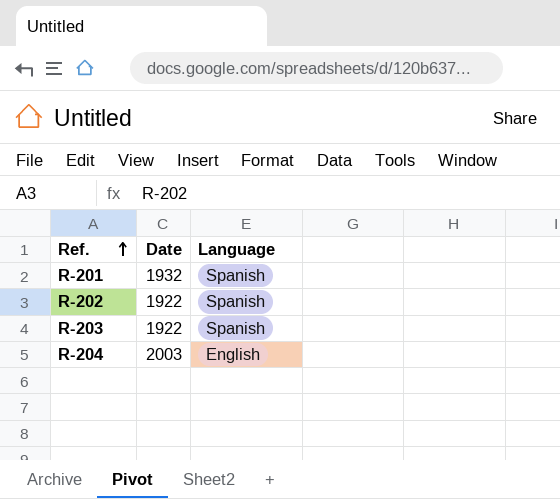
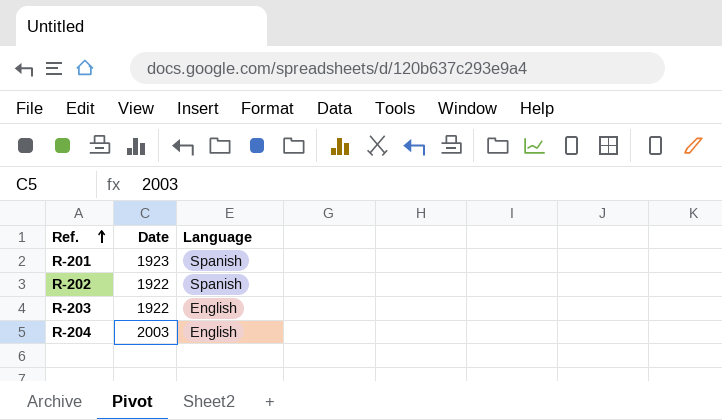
R-201 | Date: 1932 -> 1923
R-203 | Language: Spanish -> English

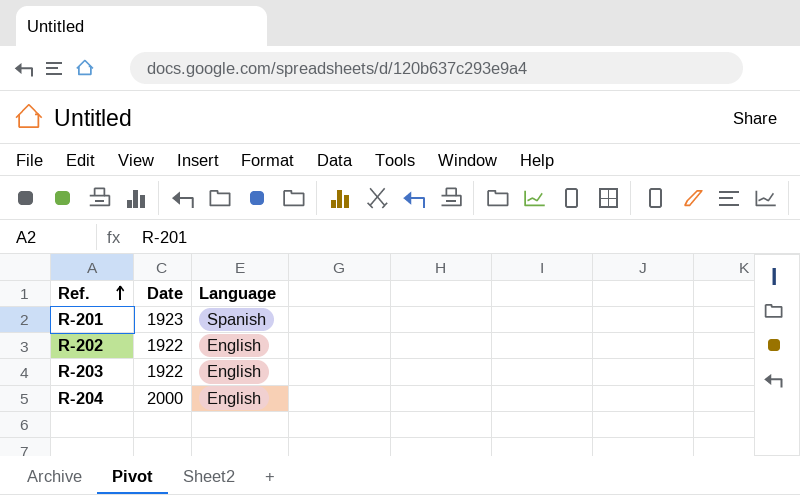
R-202 | Language: Spanish -> English
R-204 | Date: 2003 -> 2000

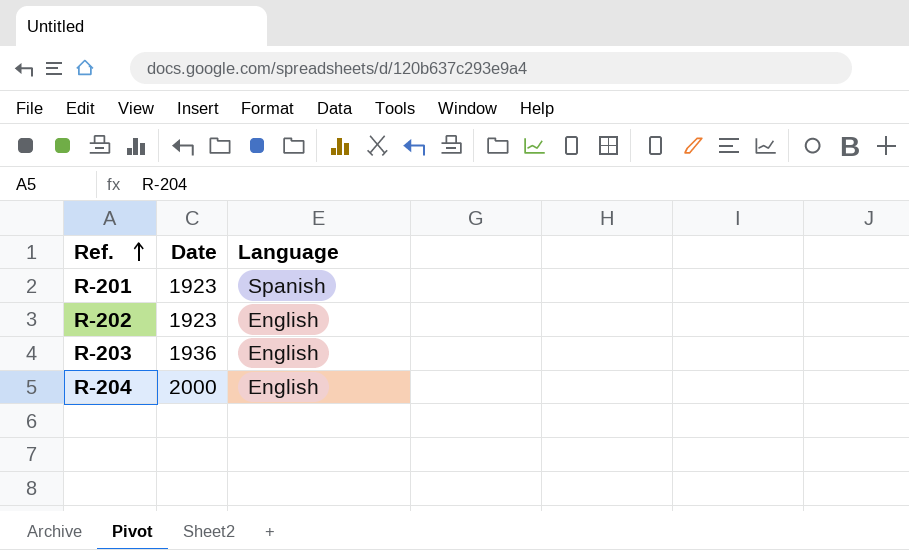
R-202 | Date: 1922 -> 1923
R-203 | Date: 1922 -> 1936

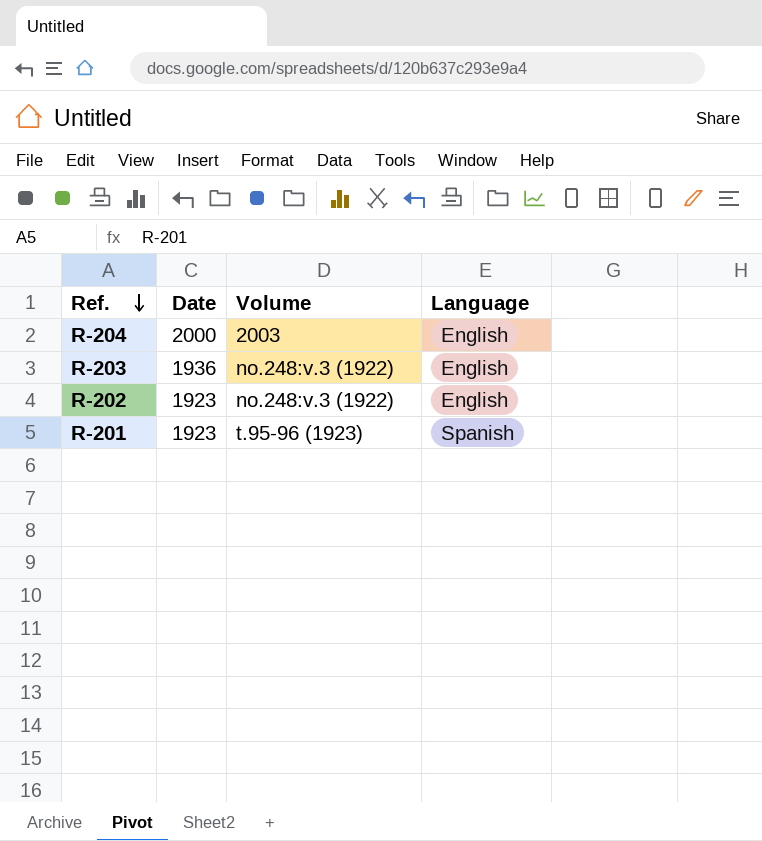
row order: Ref. ascending -> Ref. descending
column Volume | position: none -> 3

